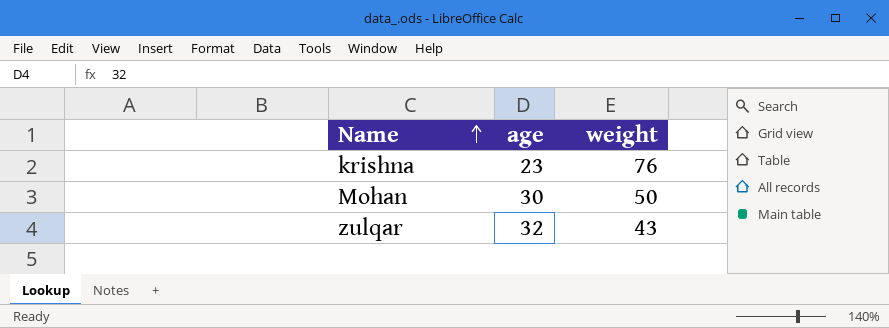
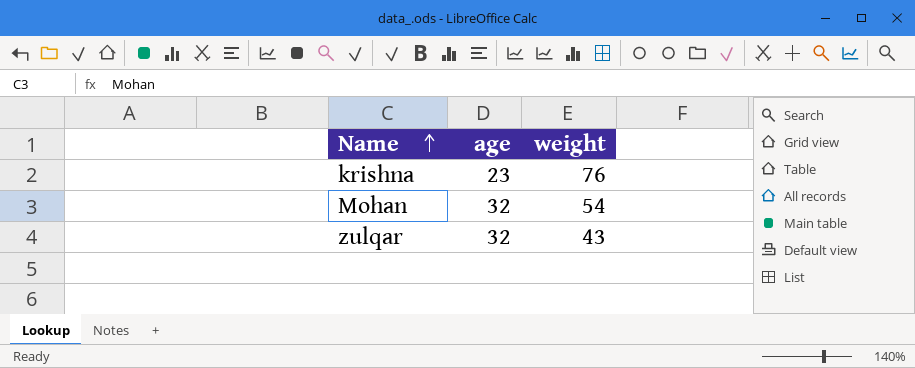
Mohan | age: 30 -> 32
Mohan | weight: 50 -> 54

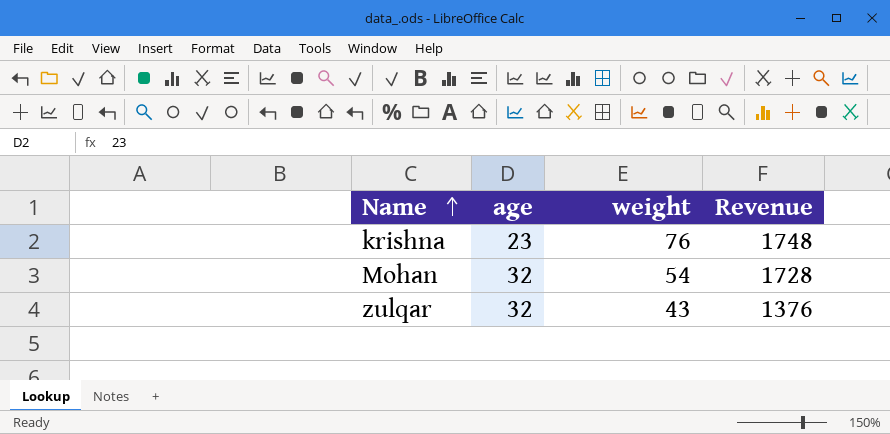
column Revenue | formula: none -> [age] * [weight]

